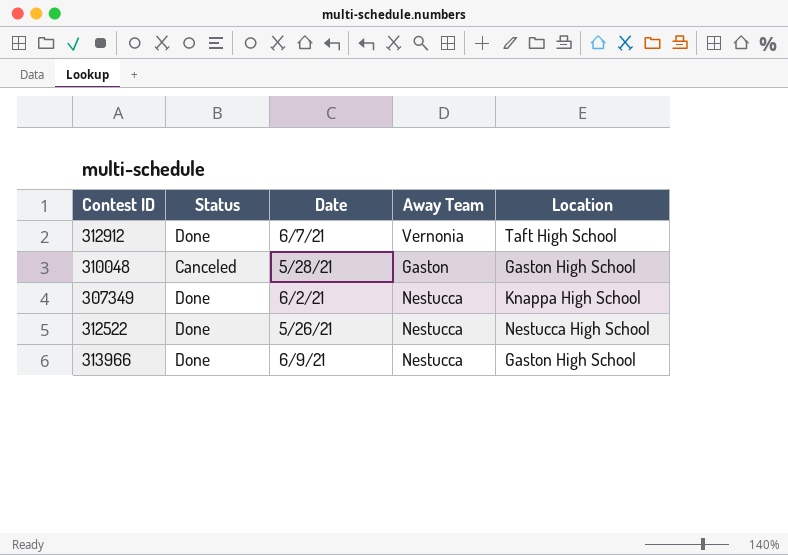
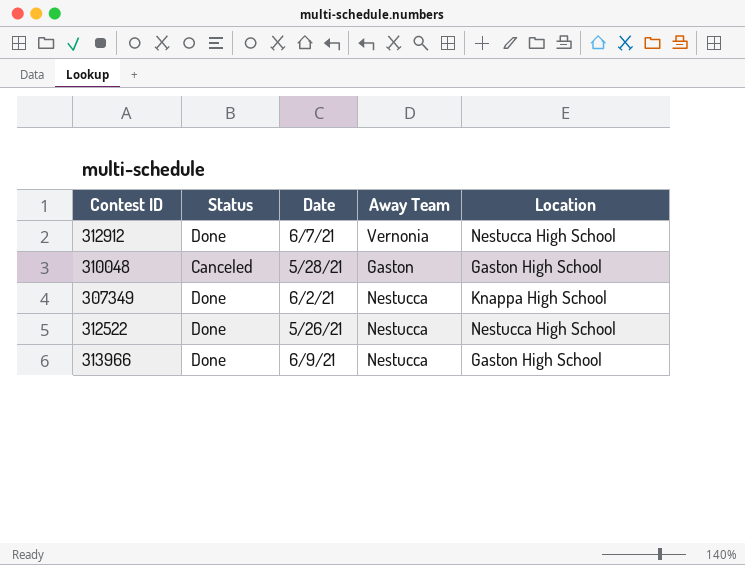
312912 | Location: Taft High School -> Nestucca High School

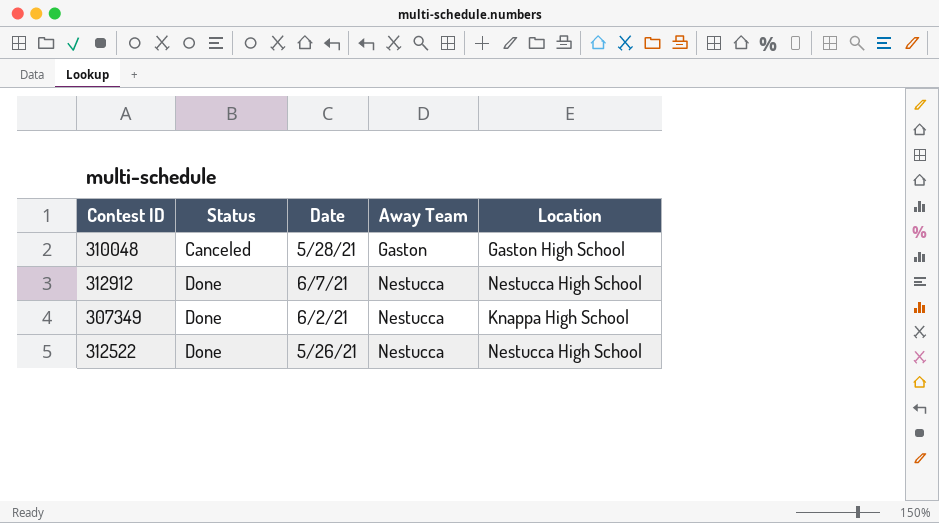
row order: none -> Status ascending
row 313966: Done | 6/9/21 | Nestucca | Gaston High School -> none
312912 | Away Team: Vernonia -> Nestucca

